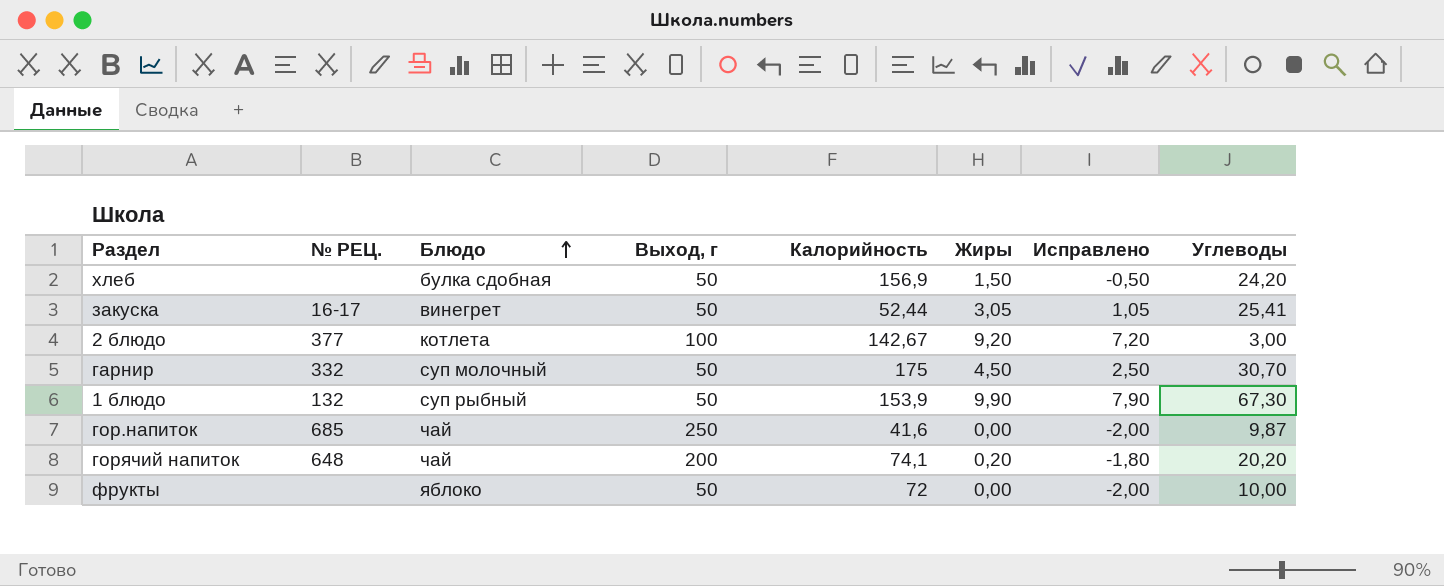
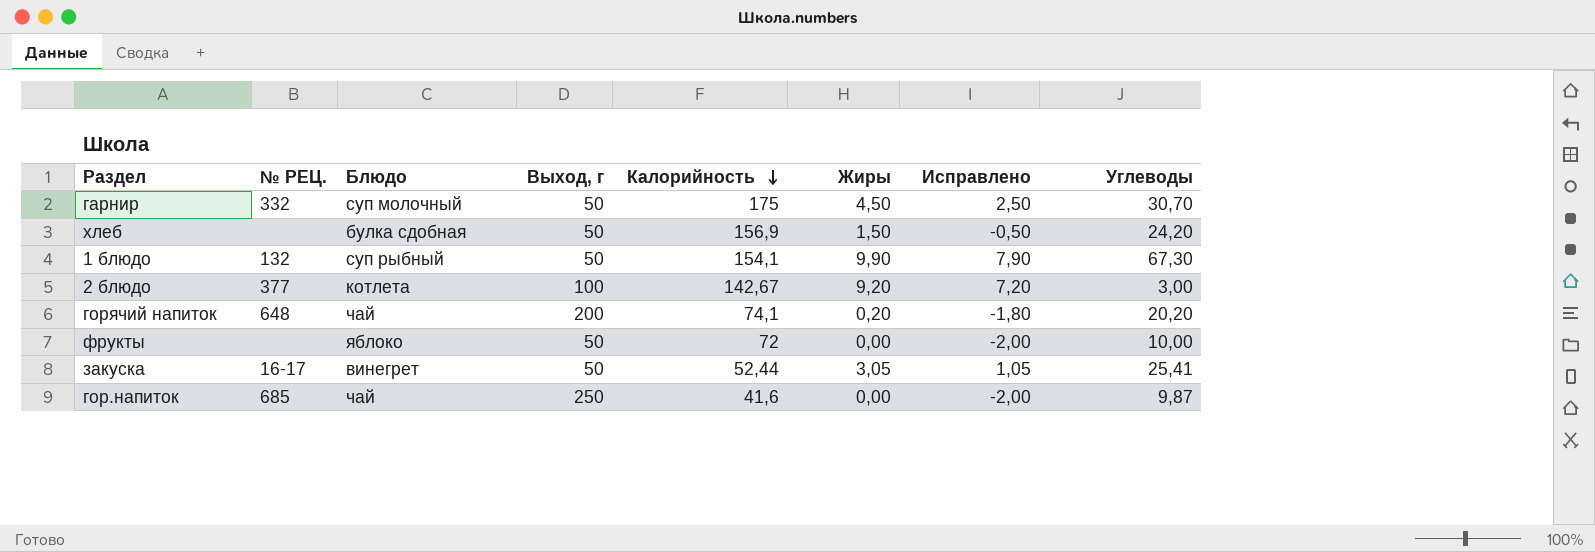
row order: Блюдо ascending -> Калорийность descending
1 блюдо | Калорийность: 153,9 -> 154,1

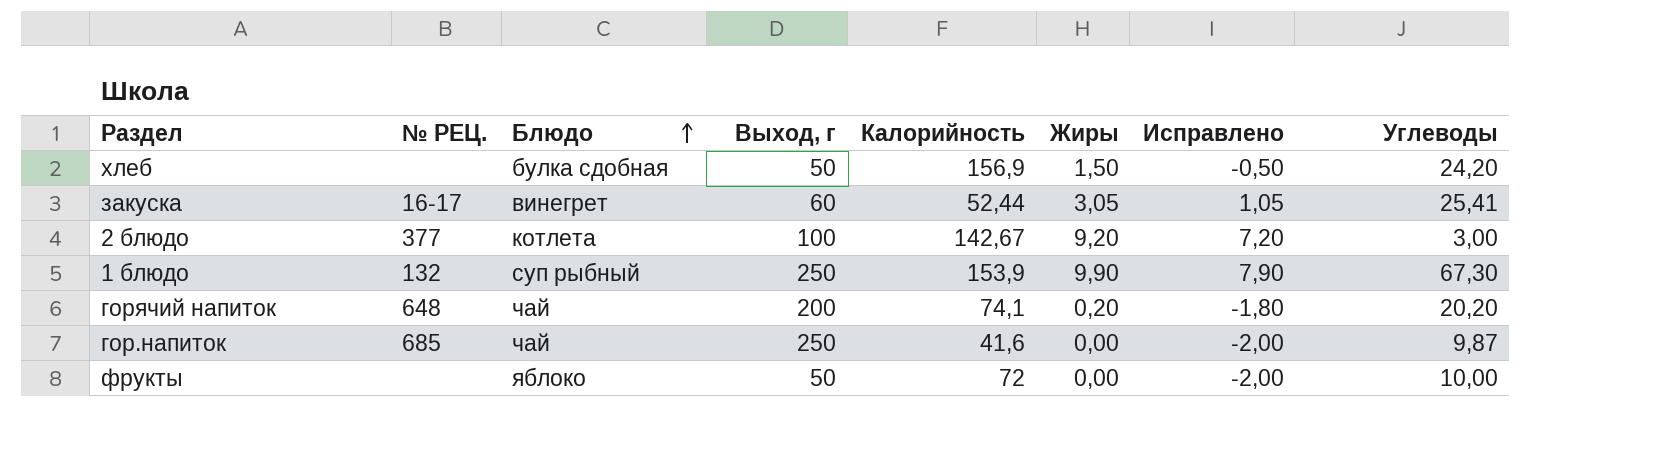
row order: Калорийность descending -> Блюдо ascending
row гарнир: 332 | суп молочный | 50 | 175 | 4,50 | 2,50 | 30,70 -> none
закуска | Выход, г: 50 -> 60
1 блюдо | Выход, г: 50 -> 250
1 блюдо | Калорийность: 154,1 -> 153,9

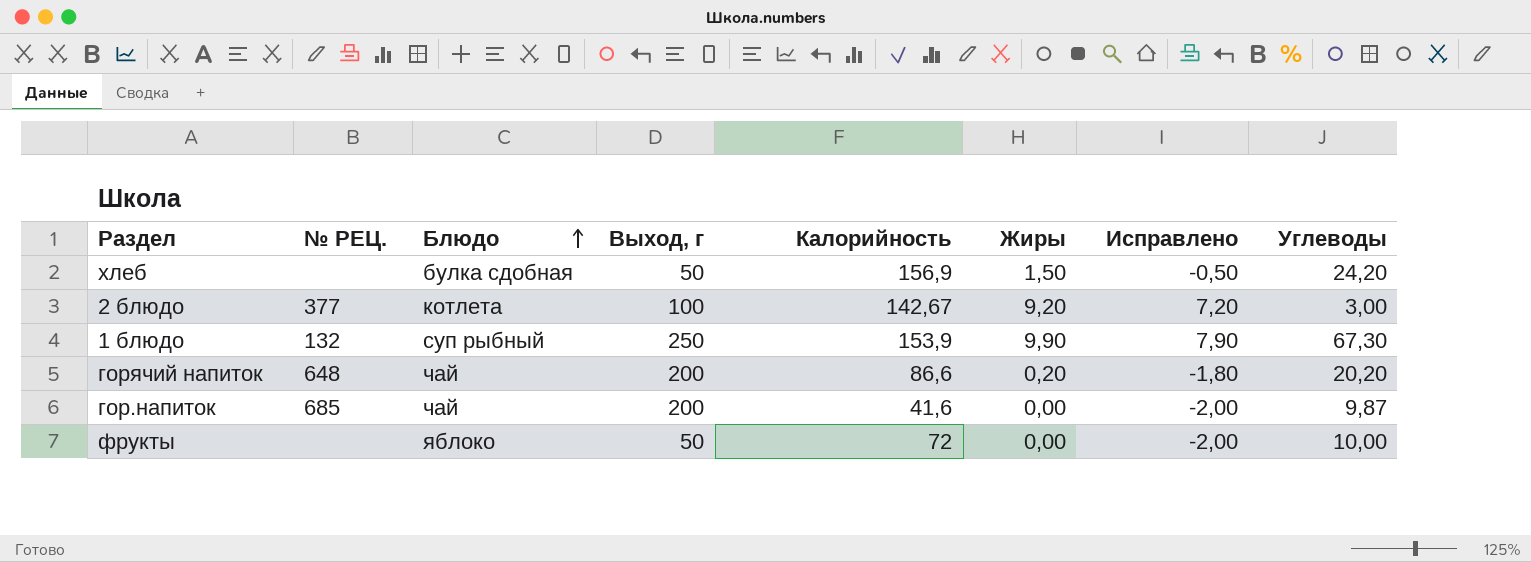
row закуска: 16-17 | винегрет | 60 | 52,44 | 3,05 | 1,05 | 25,41 -> none
горячий напиток | Калорийность: 74,1 -> 86,6
гор.напиток | Выход, г: 250 -> 200

